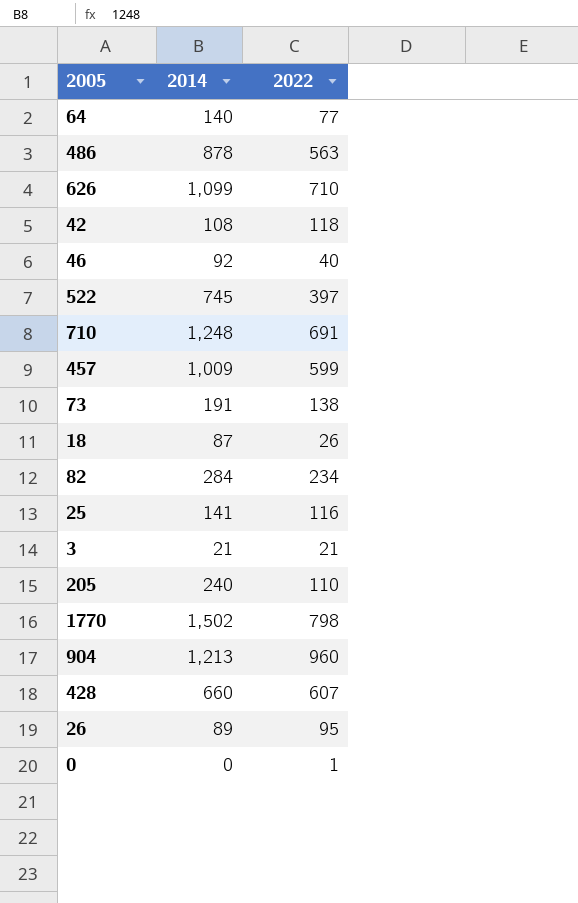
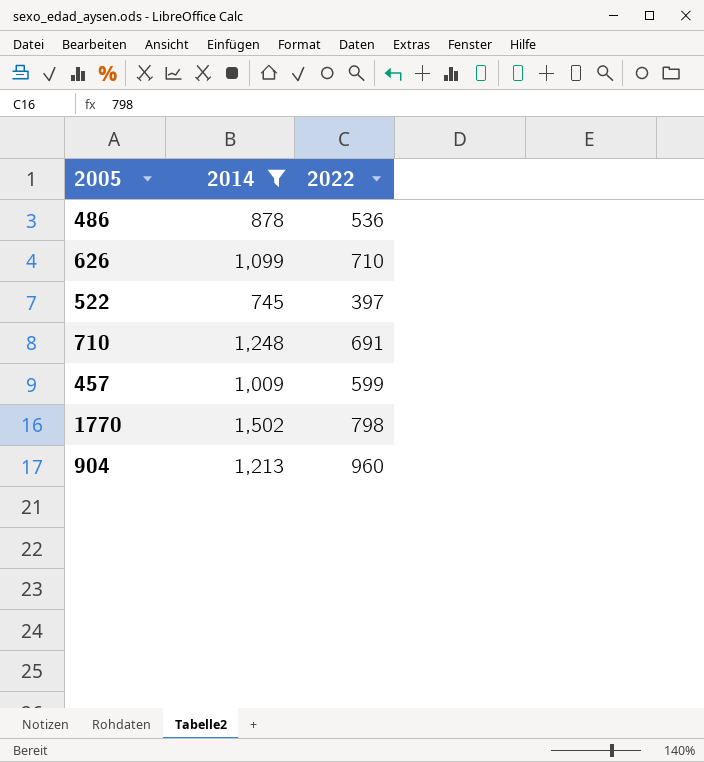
filter: none -> 2014 >= 745
486 | 2022: 563 -> 536

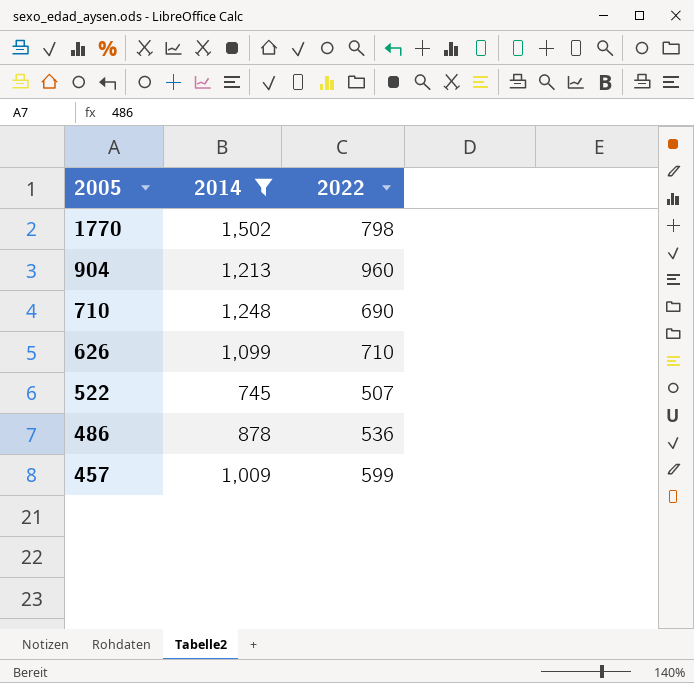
row order: none -> 2005 descending
710 | 2022: 691 -> 690
522 | 2022: 397 -> 507

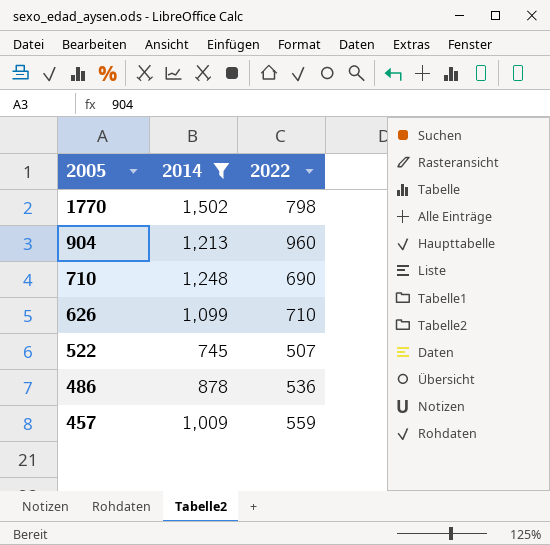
457 | 2022: 599 -> 559

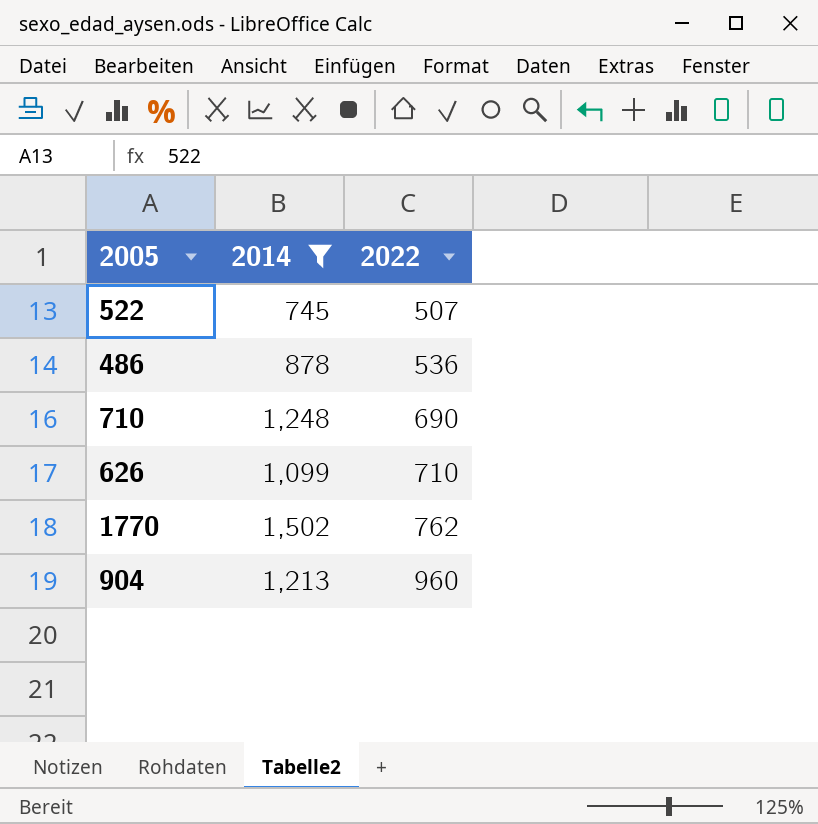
row order: 2005 descending -> 2022 ascending
row 457: 1,009 | 559 -> none
1770 | 2022: 798 -> 762

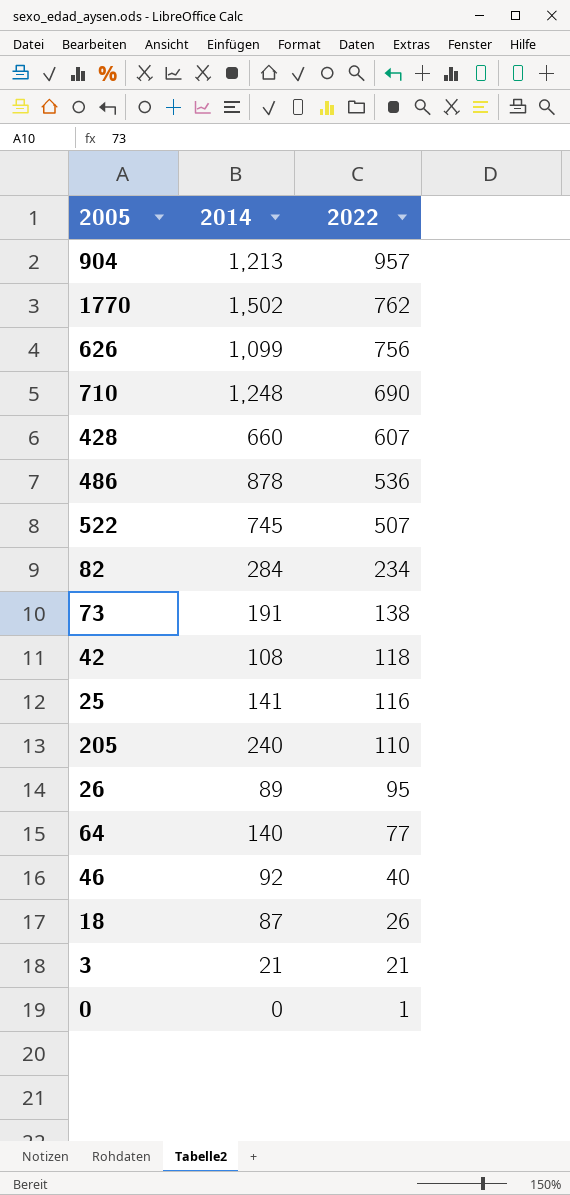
filter: 2014 >= 745 -> none
row order: 2022 ascending -> 2022 descending
904 | 2022: 960 -> 957
626 | 2022: 710 -> 756

